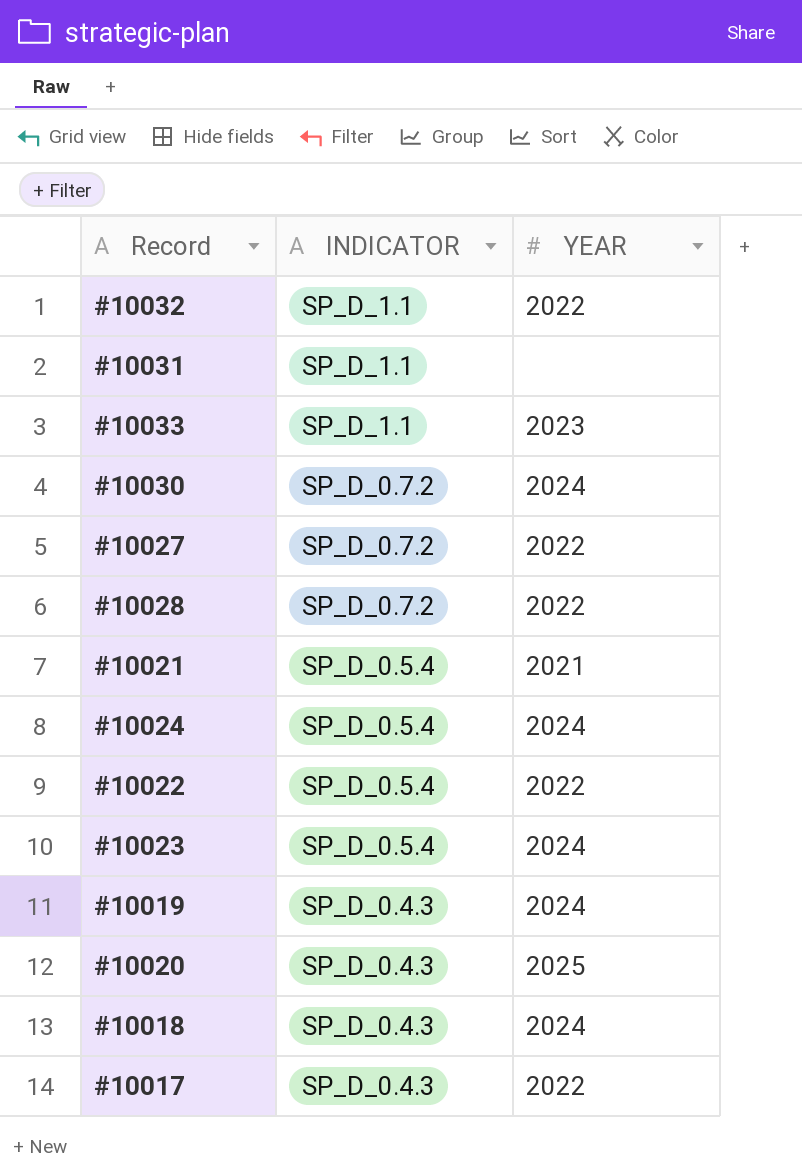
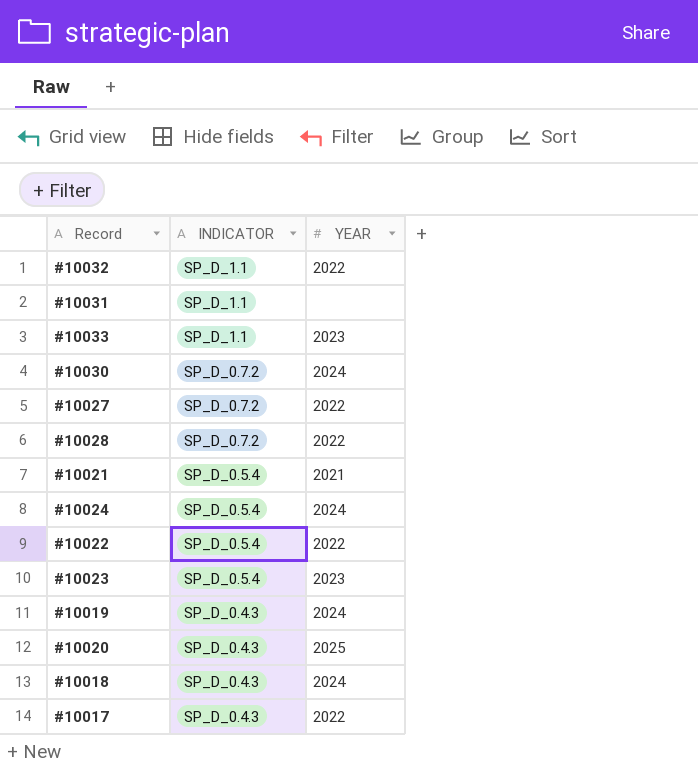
#10023 | YEAR: 2024 -> 2023

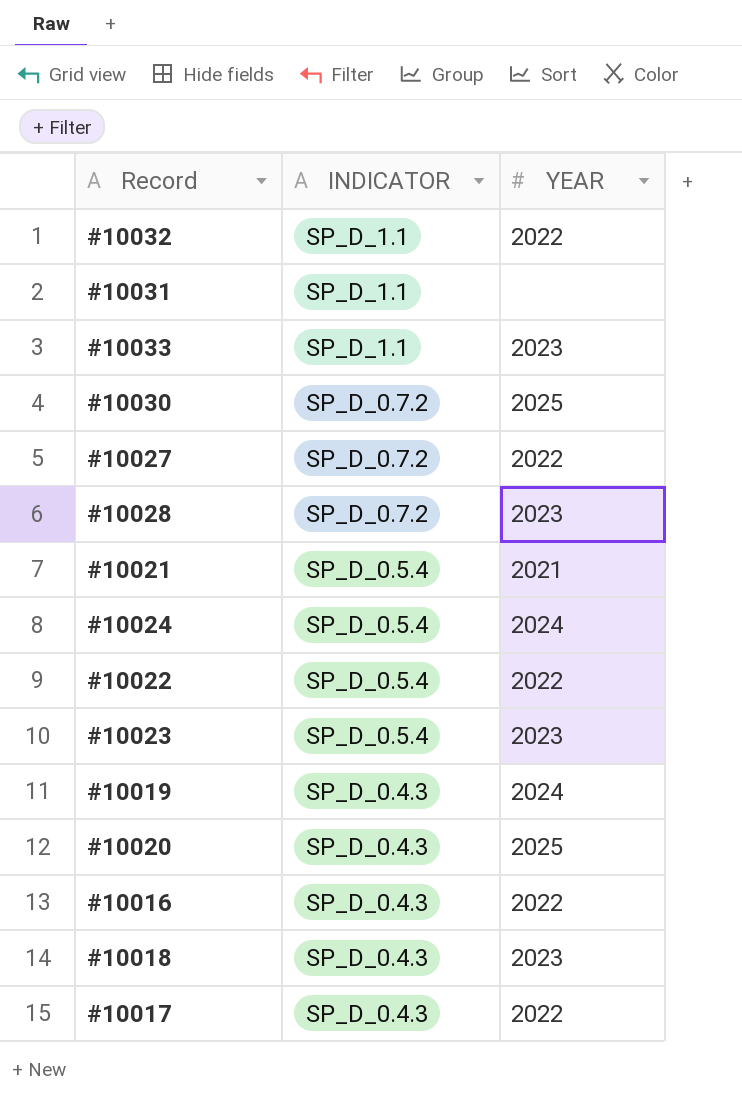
#10030 | YEAR: 2024 -> 2025
#10028 | YEAR: 2022 -> 2023
row #10016: none -> SP_D_0.4.3 | 2022
#10018 | YEAR: 2024 -> 2023

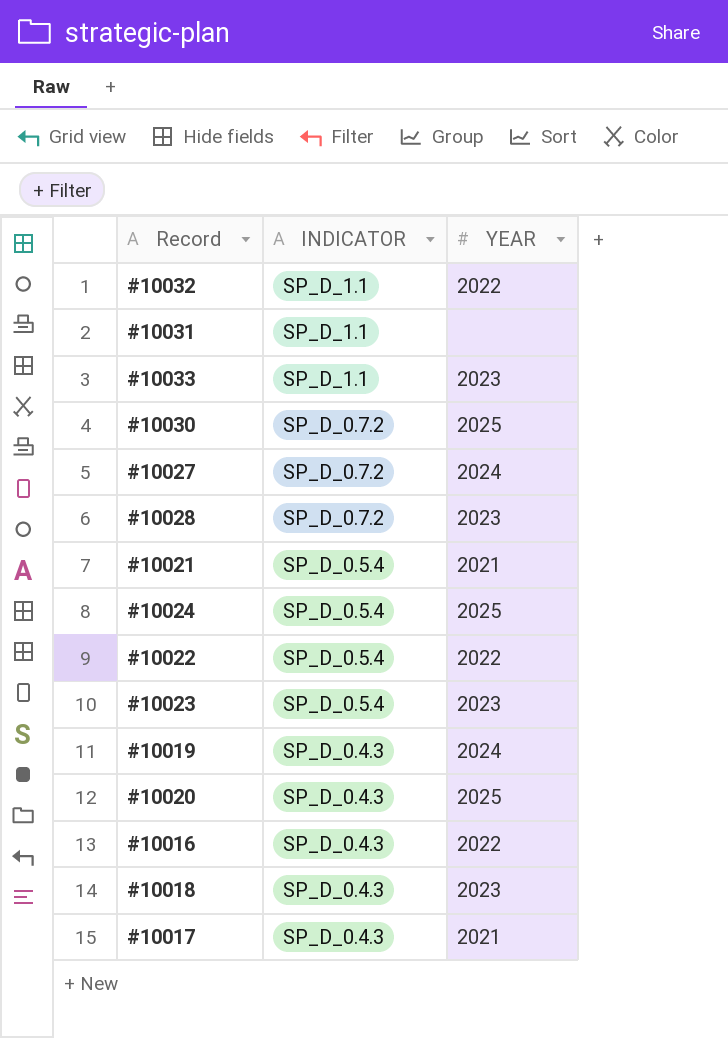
#10027 | YEAR: 2022 -> 2024
#10024 | YEAR: 2024 -> 2025
#10017 | YEAR: 2022 -> 2021

